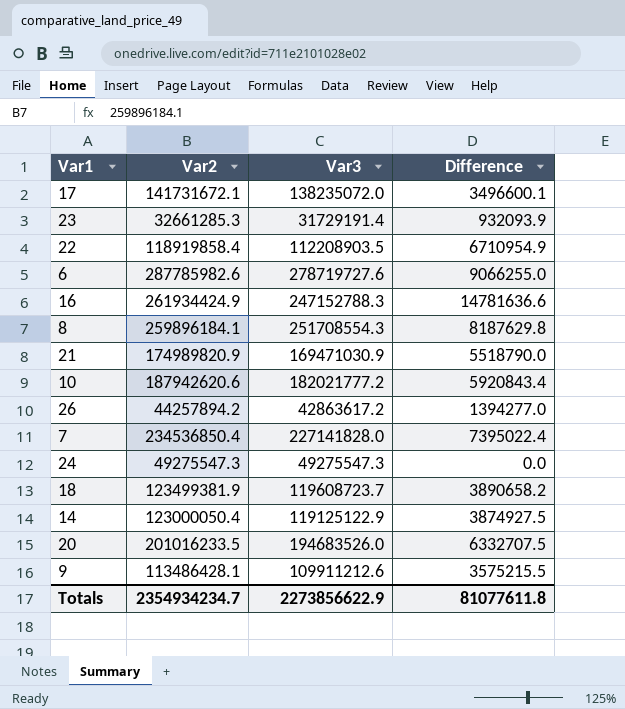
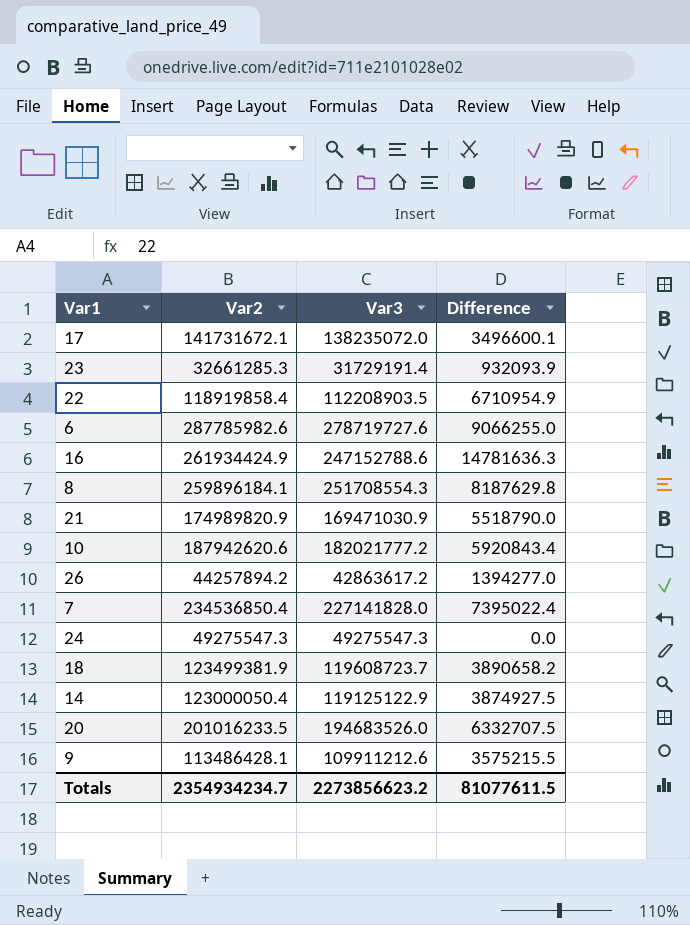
16 | Var3: 247152788.3 -> 247152788.6
16 | Difference: 14781636.6 -> 14781636.3
Totals | Var3: 2273856622.9 -> 2273856623.2
Totals | Difference: 81077611.8 -> 81077611.5

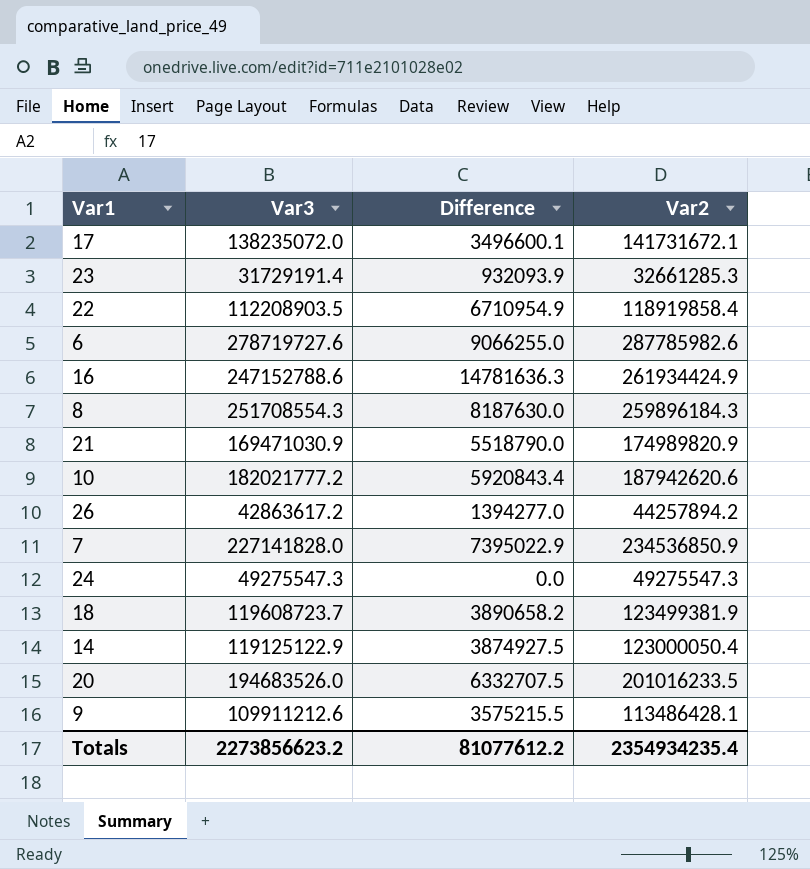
column Var2 | position: 2 -> 4
8 | Difference: 8187629.8 -> 8187630.0
8 | Var2: 259896184.1 -> 259896184.3
7 | Difference: 7395022.4 -> 7395022.9
7 | Var2: 234536850.4 -> 234536850.9
Totals | Difference: 81077611.5 -> 81077612.2
Totals | Var2: 2354934234.7 -> 2354934235.4

